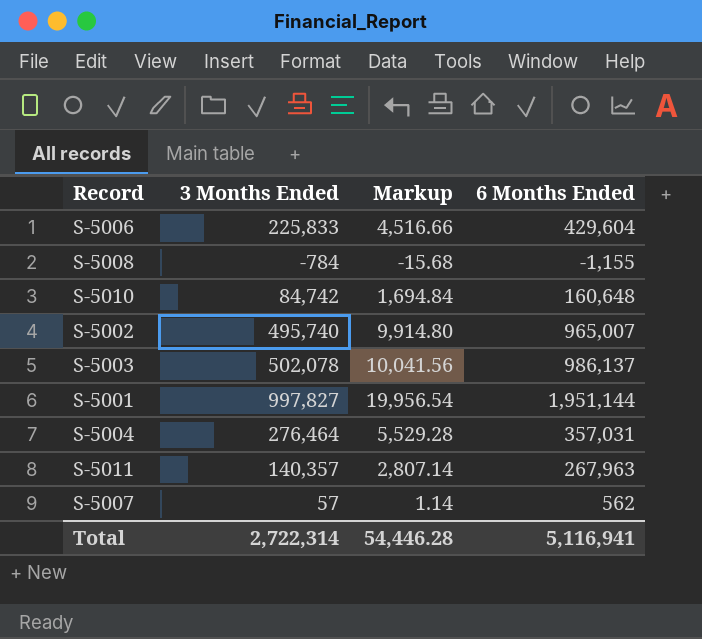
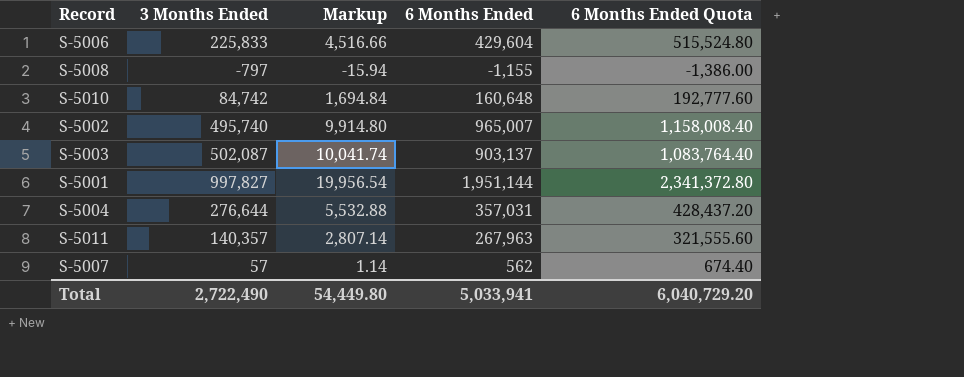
column 6 Months Ended Quota | formula: none -> [6 Months Ended] * 1.2
S-5008 | 3 Months Ended: -784 -> -797
S-5008 | Markup: -15.68 -> -15.94
S-5003 | 3 Months Ended: 502,078 -> 502,087
S-5003 | Markup: 10,041.56 -> 10,041.74
S-5003 | 6 Months Ended: 986,137 -> 903,137
S-5004 | 3 Months Ended: 276,464 -> 276,644
S-5004 | Markup: 5,529.28 -> 5,532.88
Total | 3 Months Ended: 2,722,314 -> 2,722,490
Total | Markup: 54,446.28 -> 54,449.80
Total | 6 Months Ended: 5,116,941 -> 5,033,941

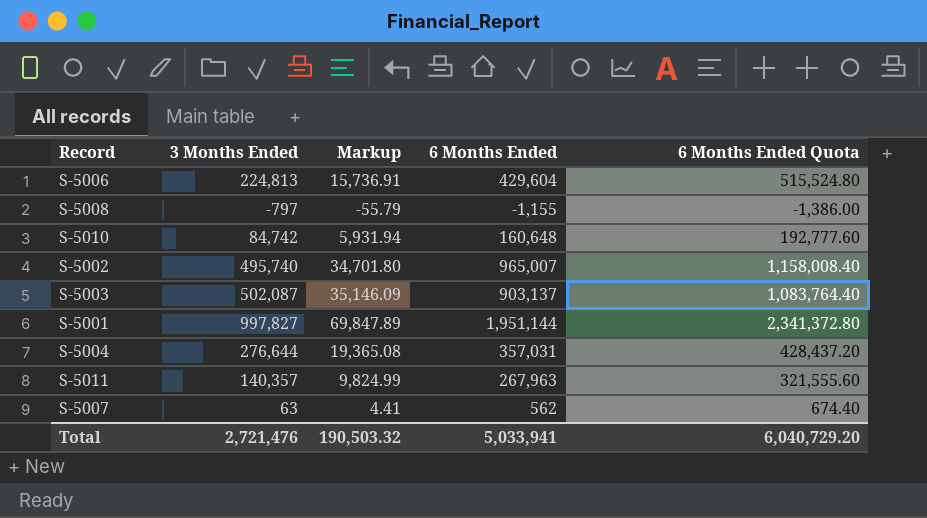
column Markup | formula: [3 Months Ended] * 0.02 -> [3 Months Ended] * 0.07
S-5006 | 3 Months Ended: 225,833 -> 224,813
S-5007 | 3 Months Ended: 57 -> 63
Total | 3 Months Ended: 2,722,490 -> 2,721,476
Total | Markup: 54,449.80 -> 190,503.32

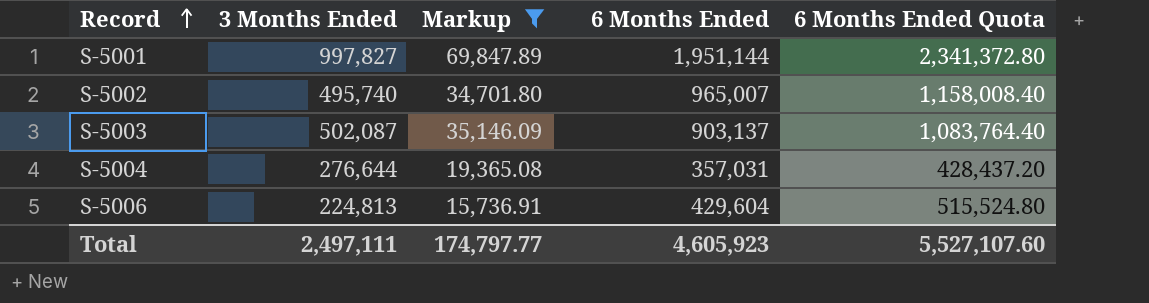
filter: none -> Markup >= 15,736.91
row order: none -> Record ascending
Total | 3 Months Ended: 2,721,476 -> 2,497,111
Total | Markup: 190,503.32 -> 174,797.77
Total | 6 Months Ended: 5,033,941 -> 4,605,923
Total | 6 Months Ended Quota: 6,040,729.20 -> 5,527,107.60

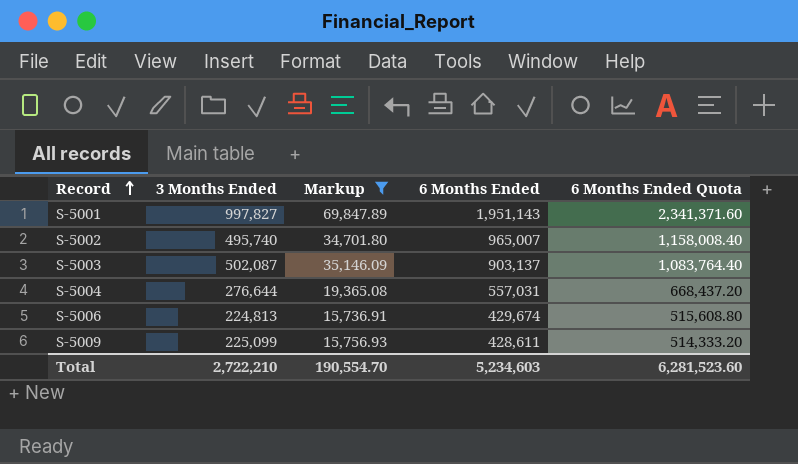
S-5001 | 6 Months Ended: 1,951,144 -> 1,951,143
S-5001 | 6 Months Ended Quota: 2,341,372.80 -> 2,341,371.60
S-5004 | 6 Months Ended: 357,031 -> 557,031
S-5004 | 6 Months Ended Quota: 428,437.20 -> 668,437.20
S-5006 | 6 Months Ended: 429,604 -> 429,674
S-5006 | 6 Months Ended Quota: 515,524.80 -> 515,608.80
row S-5009: none -> 225,099 | 15,756.93 | 428,611 | 514,333.20
Total | 3 Months Ended: 2,497,111 -> 2,722,210
Total | Markup: 174,797.77 -> 190,554.70
Total | 6 Months Ended: 4,605,923 -> 5,234,603
Total | 6 Months Ended Quota: 5,527,107.60 -> 6,281,523.60

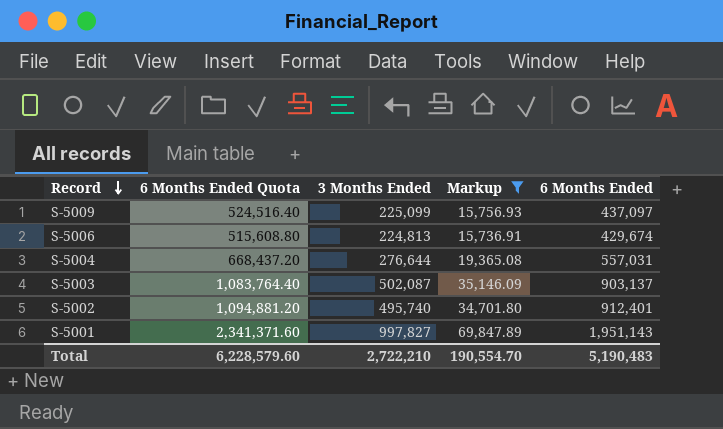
row order: Record ascending -> Record descending
column 6 Months Ended Quota | position: 5 -> 2
S-5009 | 6 Months Ended Quota: 514,333.20 -> 524,516.40
S-5009 | 6 Months Ended: 428,611 -> 437,097
S-5002 | 6 Months Ended Quota: 1,158,008.40 -> 1,094,881.20
S-5002 | 6 Months Ended: 965,007 -> 912,401
Total | 6 Months Ended Quota: 6,281,523.60 -> 6,228,579.60
Total | 6 Months Ended: 5,234,603 -> 5,190,483

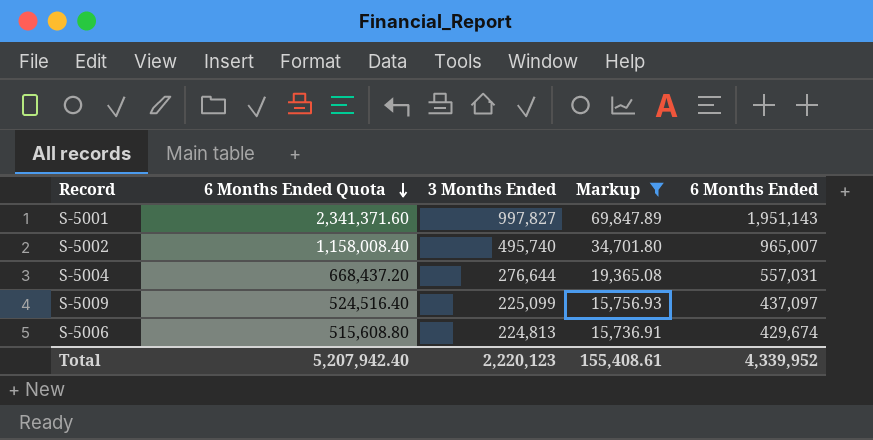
row order: Record descending -> 6 Months Ended Quota descending
row S-5003: 1,083,764.40 | 502,087 | 35,146.09 | 903,137 -> none
S-5002 | 6 Months Ended Quota: 1,094,881.20 -> 1,158,008.40
S-5002 | 6 Months Ended: 912,401 -> 965,007
Total | 6 Months Ended Quota: 6,228,579.60 -> 5,207,942.40
Total | 3 Months Ended: 2,722,210 -> 2,220,123
Total | Markup: 190,554.70 -> 155,408.61
Total | 6 Months Ended: 5,190,483 -> 4,339,952

